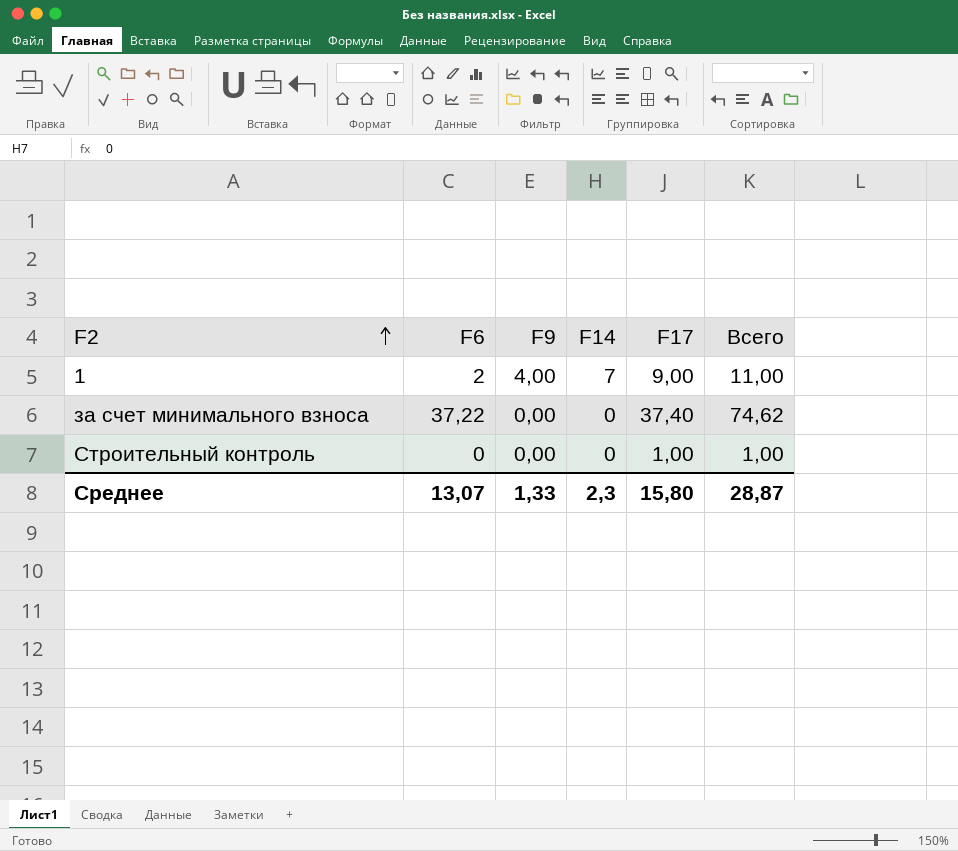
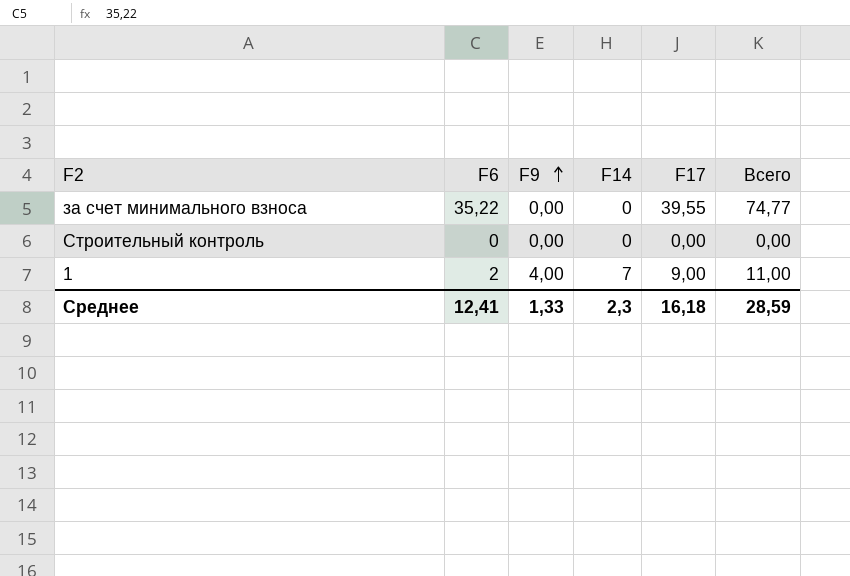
row order: F2 ascending -> F9 ascending
за счет минимального взноса | F6: 37,22 -> 35,22
за счет минимального взноса | F17: 37,40 -> 39,55
за счет минимального взноса | Всего: 74,62 -> 74,77
Строительный контроль | F17: 1,00 -> 0,00
Строительный контроль | Всего: 1,00 -> 0,00
Среднее | F6: 13,07 -> 12,41
Среднее | F17: 15,80 -> 16,18
Среднее | Всего: 28,87 -> 28,59

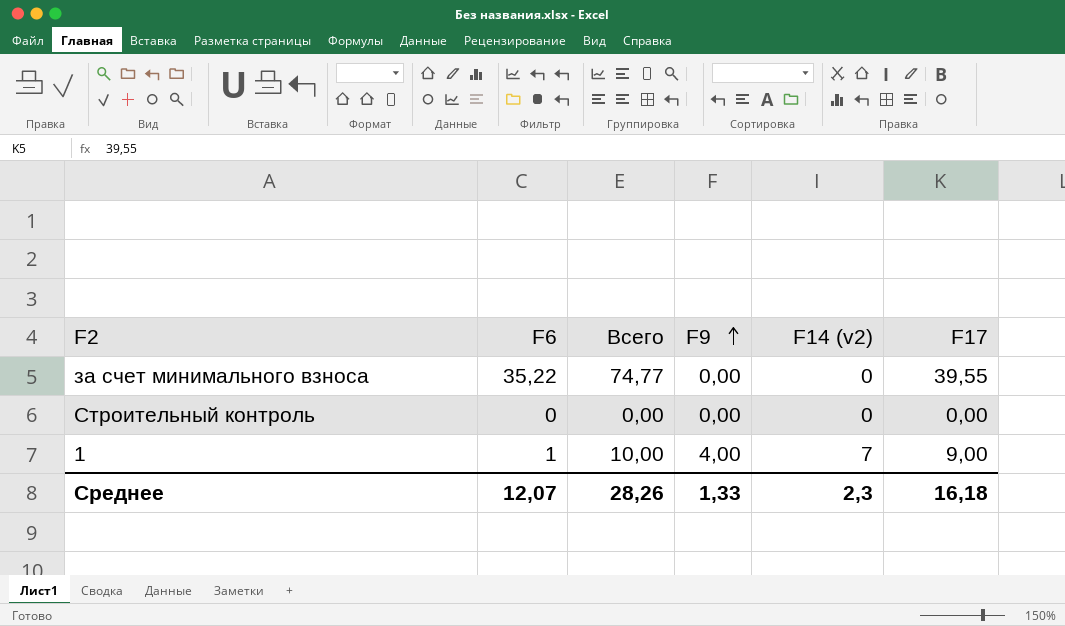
column Всего | position: 6 -> 3
column name: F14 -> F14 (v2)
1 | F6: 2 -> 1
1 | Всего: 11,00 -> 10,00
Среднее | F6: 12,41 -> 12,07
Среднее | Всего: 28,59 -> 28,26

